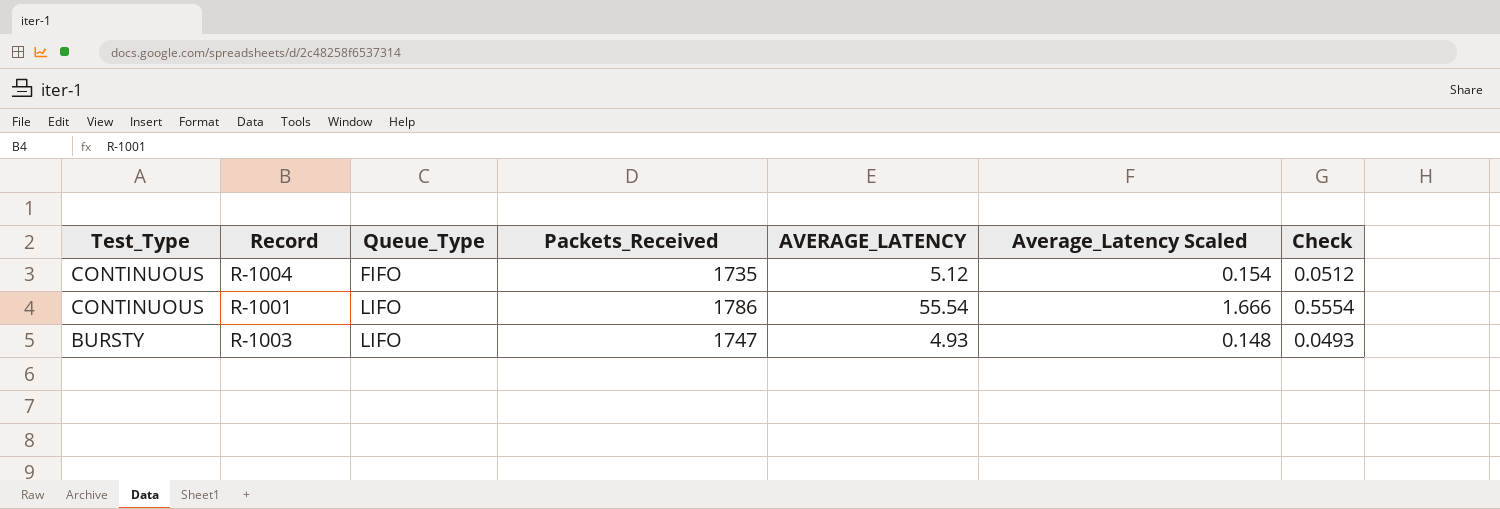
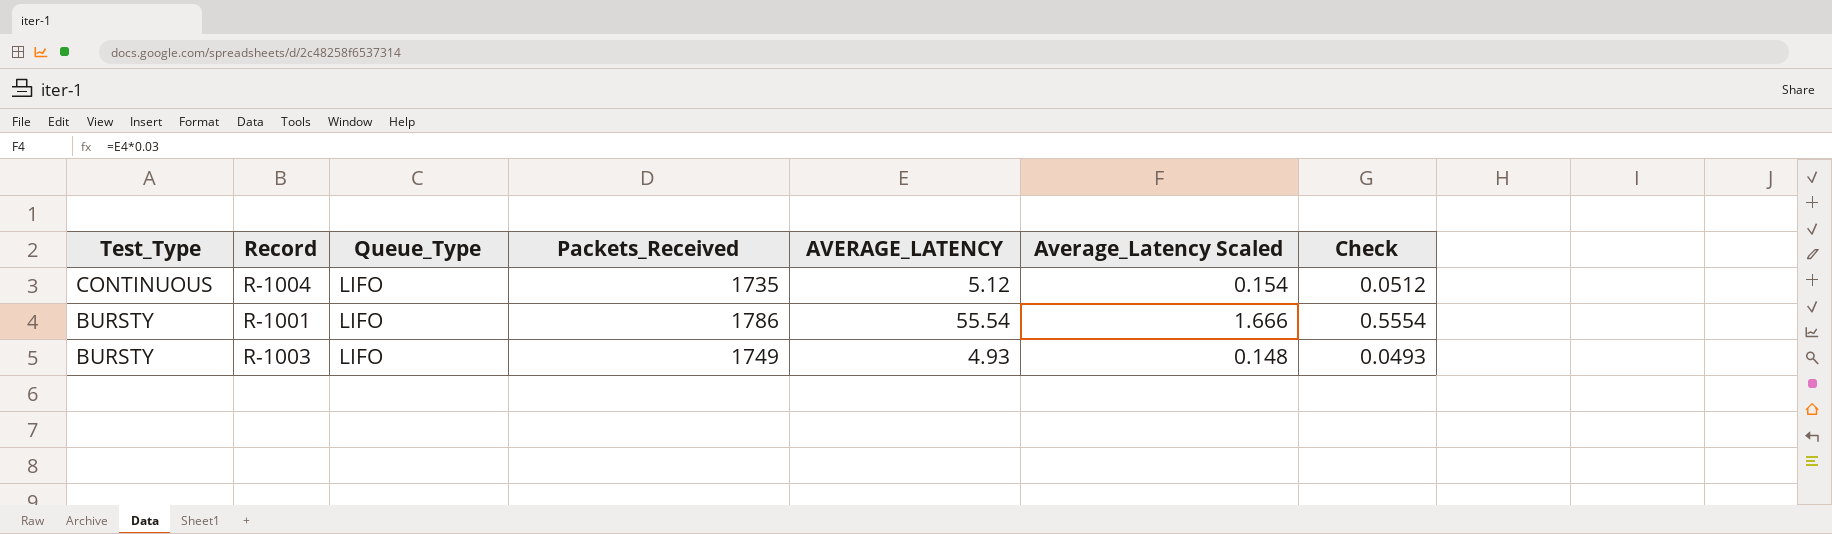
R-1004 | Queue_Type: FIFO -> LIFO
R-1001 | Test_Type: CONTINUOUS -> BURSTY
R-1003 | Packets_Received: 1747 -> 1749

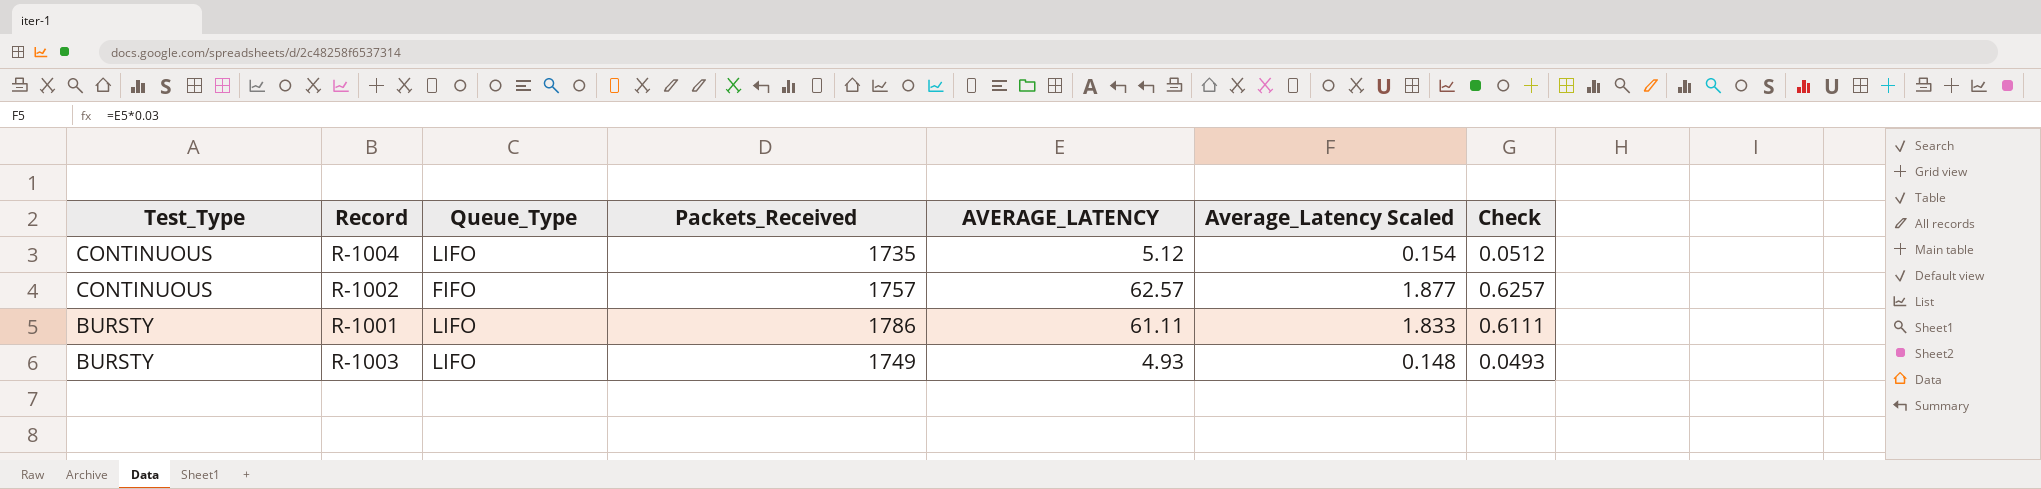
row R-1002: none -> CONTINUOUS | FIFO | 1757 | 62.57 | 1.877 | 0.6257
R-1001 | AVERAGE_LATENCY: 55.54 -> 61.11
R-1001 | Average_Latency Scaled: 1.666 -> 1.833
R-1001 | Check: 0.5554 -> 0.6111

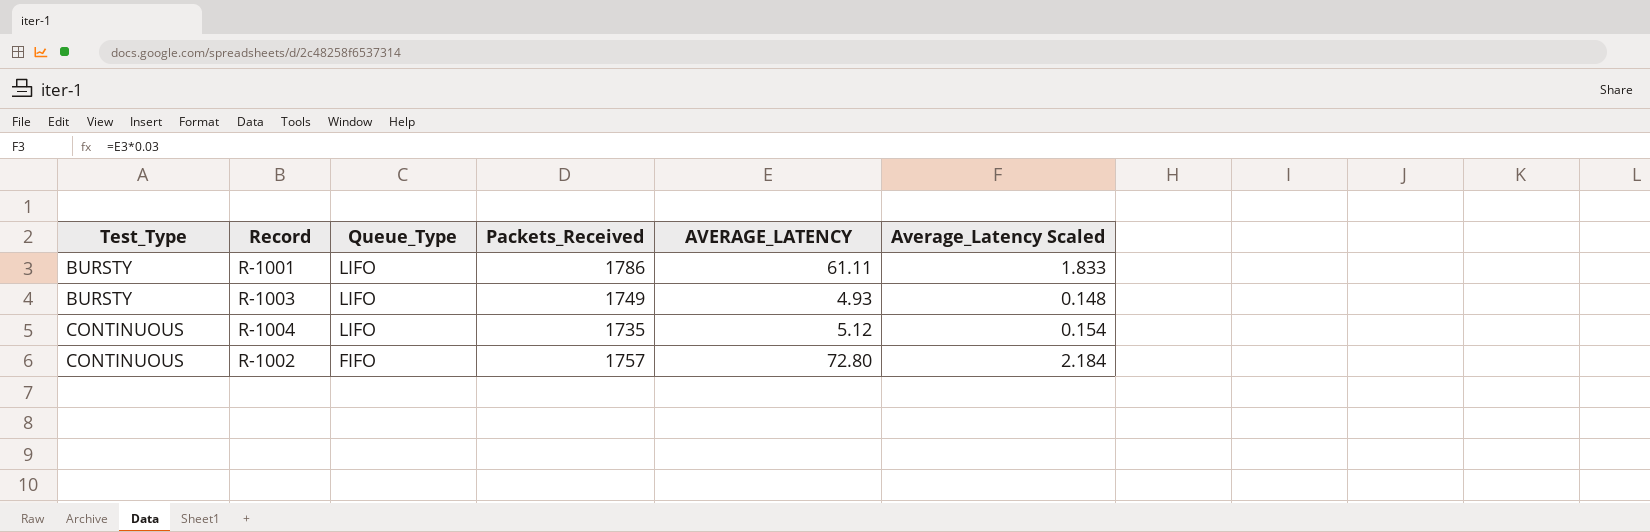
row order: Test_Type descending -> Test_Type ascending
column Check | formula: [AVERAGE_LATENCY] * 0.01 -> none
R-1002 | AVERAGE_LATENCY: 62.57 -> 72.80
R-1002 | Average_Latency Scaled: 1.877 -> 2.184

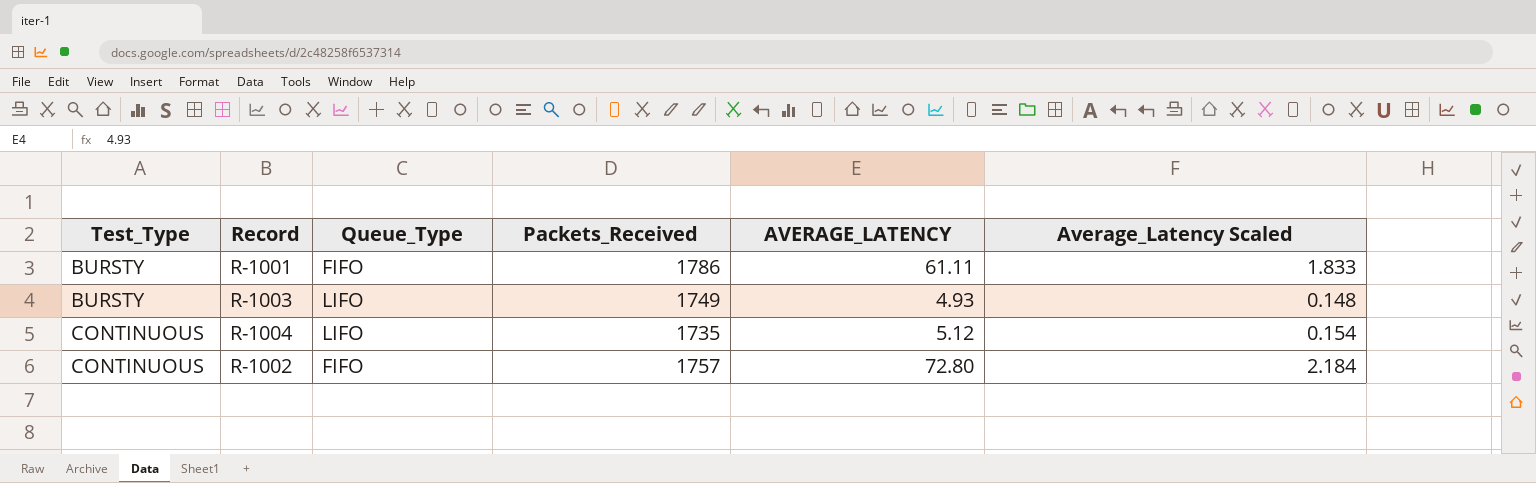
R-1001 | Queue_Type: LIFO -> FIFO

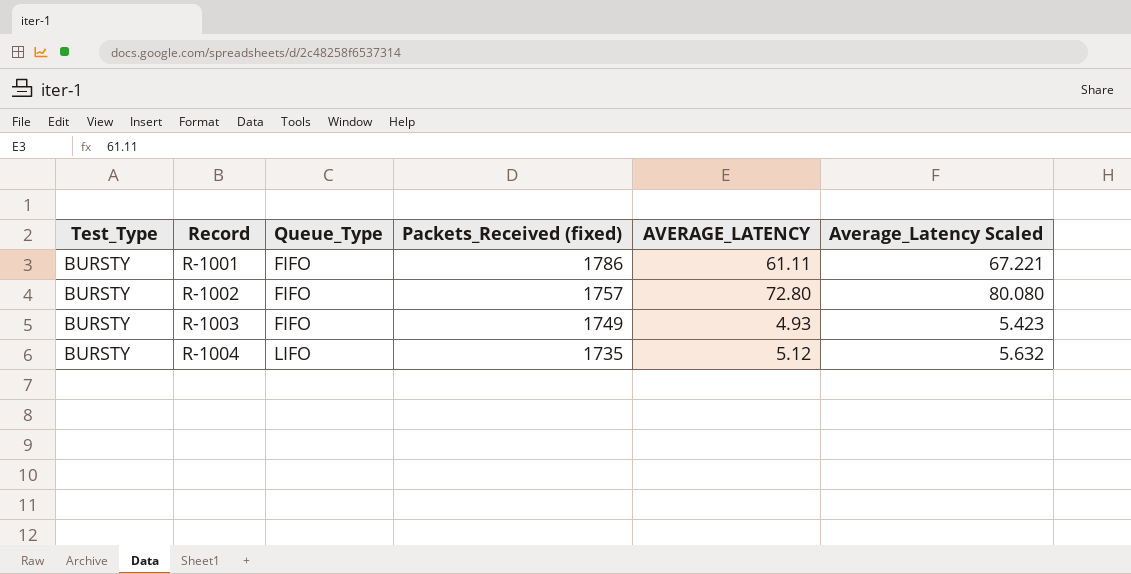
row order: Test_Type ascending -> Record ascending
column name: Packets_Received -> Packets_Received (fixed)
column Average_Latency Scaled | formula: [AVERAGE_LATENCY] * 0.03 -> [AVERAGE_LATENCY] * 1.1
R-1002 | Test_Type: CONTINUOUS -> BURSTY
R-1003 | Queue_Type: LIFO -> FIFO
R-1004 | Test_Type: CONTINUOUS -> BURSTY

